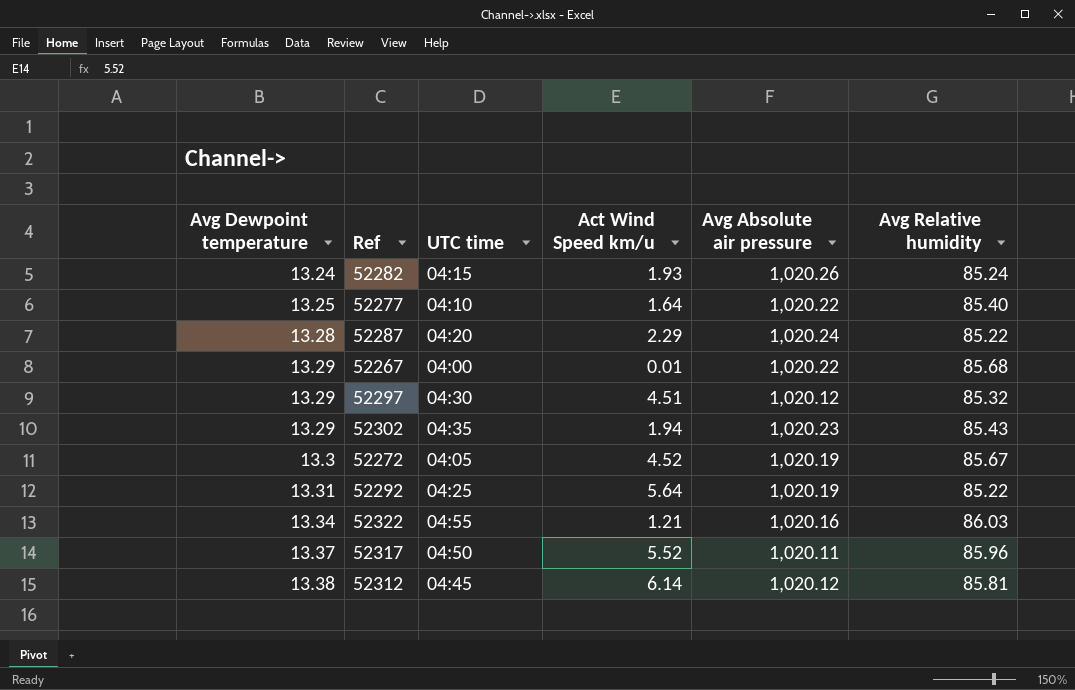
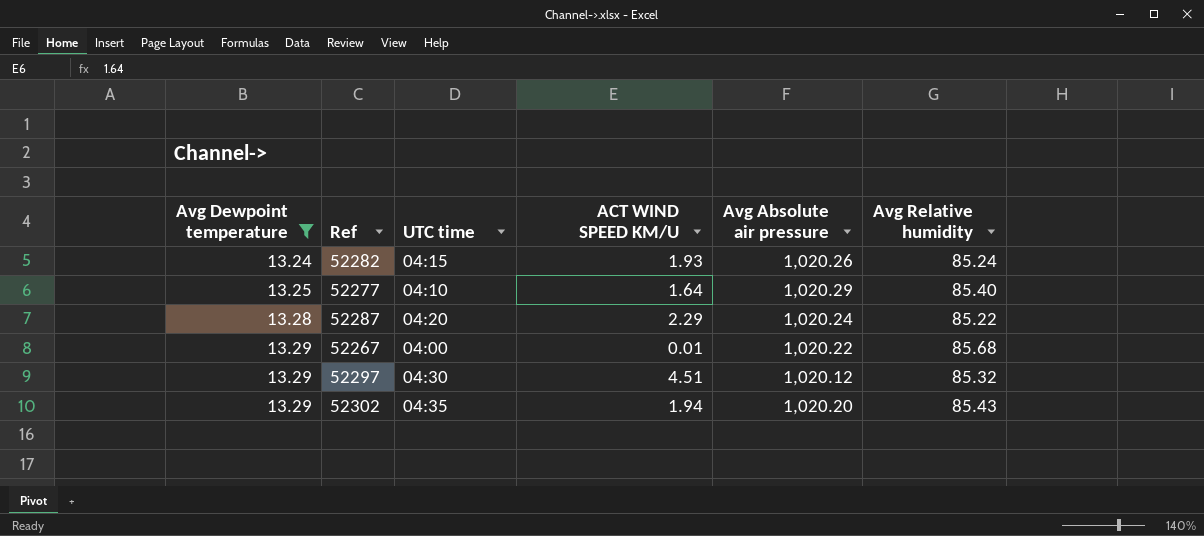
filter: none -> Avg Dewpoint temperature <= 13.29
column name: Act Wind Speed km/u -> ACT WIND SPEED KM/U
52277 | Avg Absolute air pressure: 1,020.22 -> 1,020.29
52302 | Avg Absolute air pressure: 1,020.23 -> 1,020.20

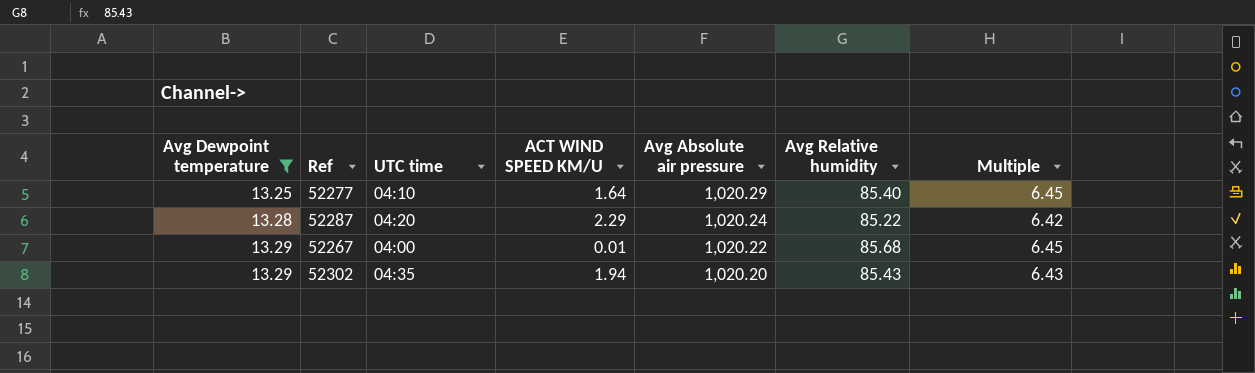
column Multiple | formula: none -> [Avg Relative humidity] / [Avg Dewpoint temperature]
row 52282: 13.24 | 04:15 | 1.93 | 1,020.26 | 85.24 -> none
row 52297: 13.29 | 04:30 | 4.51 | 1,020.12 | 85.32 -> none

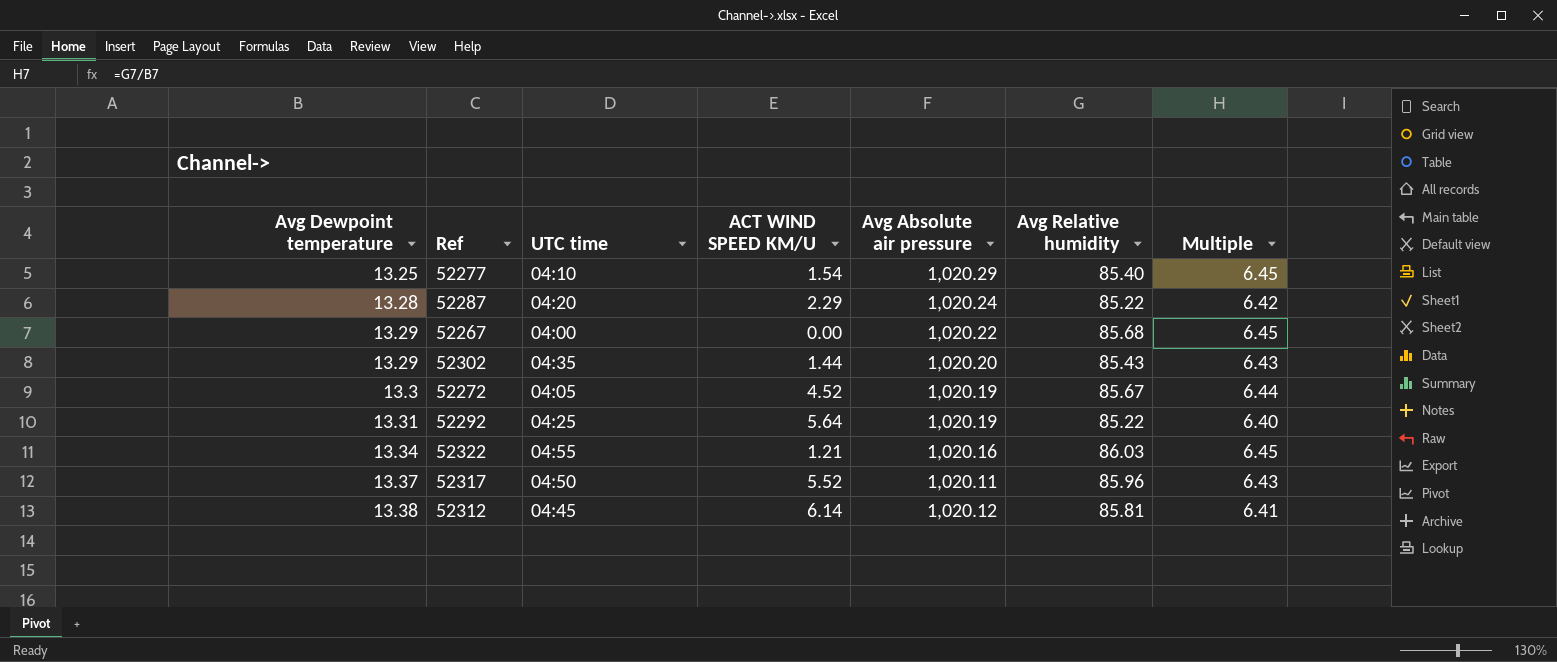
filter: Avg Dewpoint temperature <= 13.29 -> none
52277 | ACT WIND SPEED KM/U: 1.64 -> 1.54
52267 | ACT WIND SPEED KM/U: 0.01 -> 0.00
52302 | ACT WIND SPEED KM/U: 1.94 -> 1.44

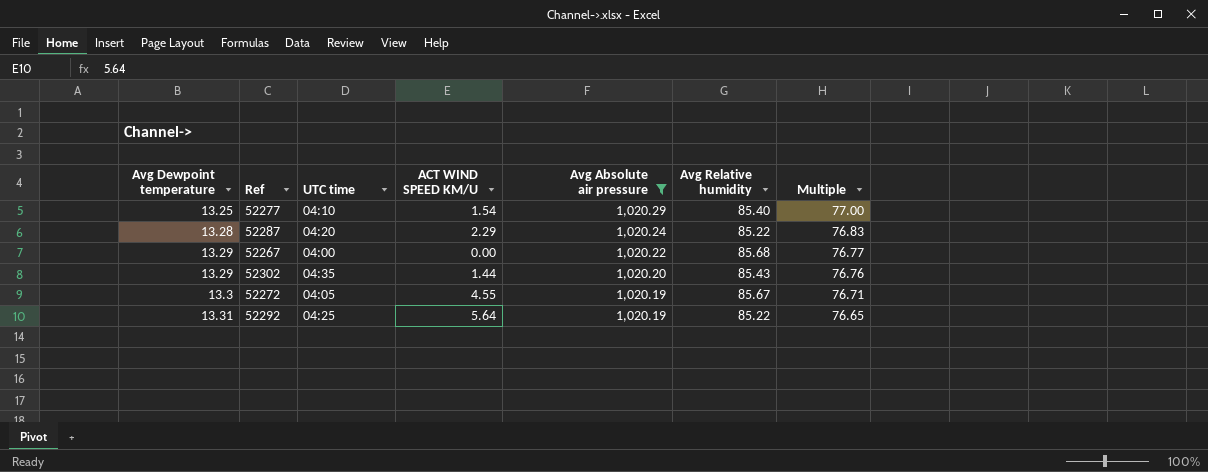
filter: none -> Avg Absolute air pressure >= 1,020.19
column Multiple | formula: [Avg Relative humidity] / [Avg Dewpoint temperature] -> [Avg Absolute air pressure] / [Avg Dewpoint temperature]
52272 | ACT WIND SPEED KM/U: 4.52 -> 4.55

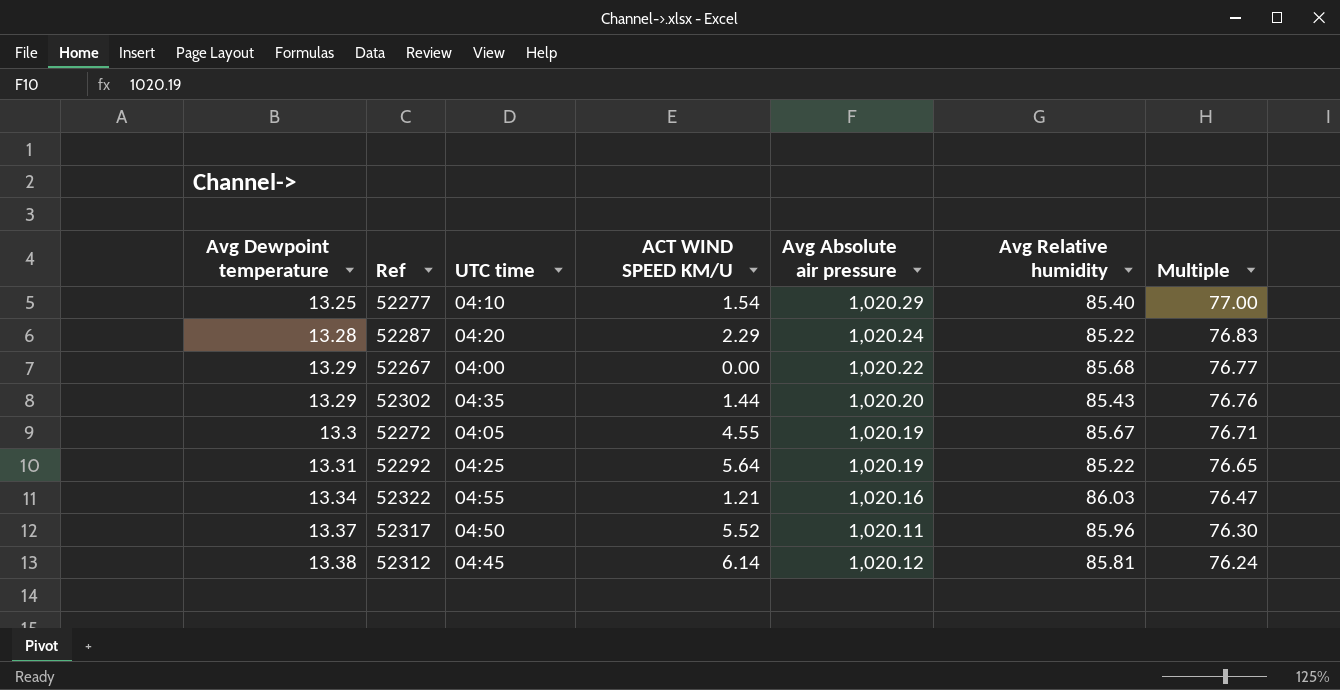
filter: Avg Absolute air pressure >= 1,020.19 -> none

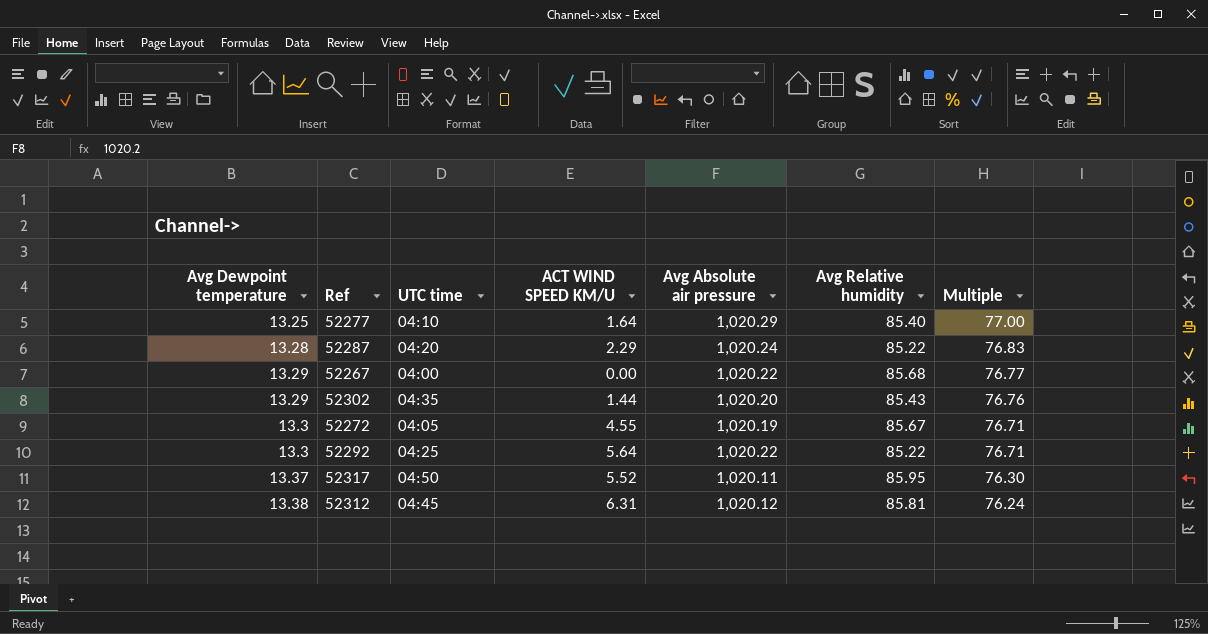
row 52322: 13.34 | 04:55 | 1.21 | 1,020.16 | 86.03 | 76.47 -> none
52277 | ACT WIND SPEED KM/U: 1.54 -> 1.64
52292 | Avg Dewpoint temperature: 13.31 -> 13.3
52292 | Avg Absolute air pressure: 1,020.19 -> 1,020.22
52292 | Multiple: 76.65 -> 76.71
52317 | Avg Relative humidity: 85.96 -> 85.95
52312 | ACT WIND SPEED KM/U: 6.14 -> 6.31

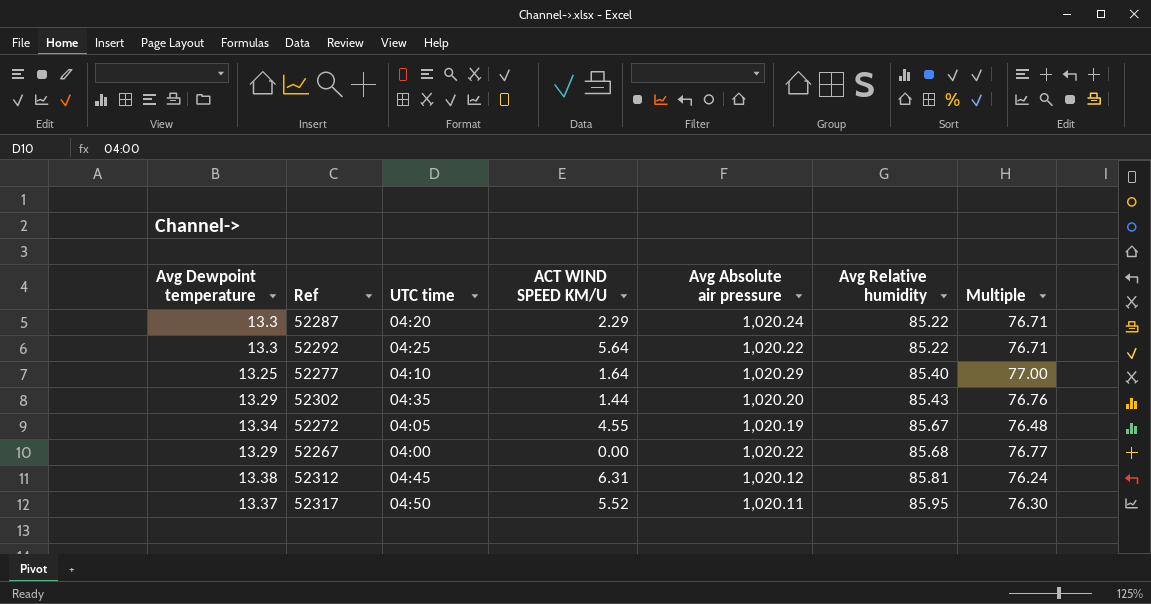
row order: Avg Dewpoint temperature ascending -> Avg Relative humidity ascending
52287 | Avg Dewpoint temperature: 13.28 -> 13.3
52287 | Multiple: 76.83 -> 76.71
52272 | Avg Dewpoint temperature: 13.3 -> 13.34
52272 | Multiple: 76.71 -> 76.48

